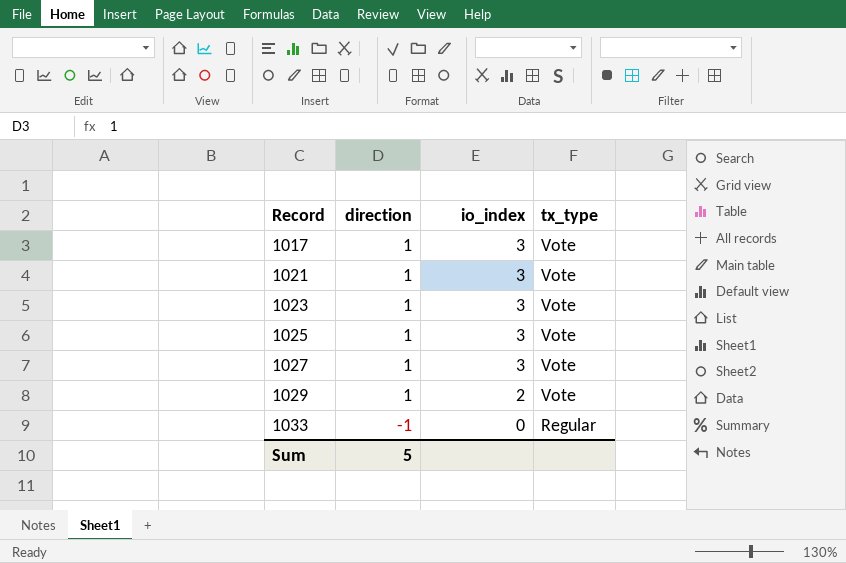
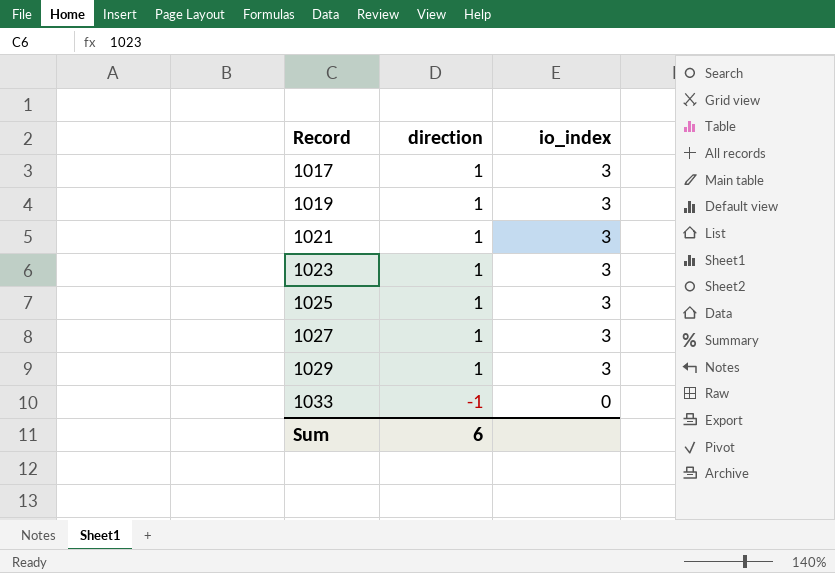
column tx_type | position: 4 -> none
row 1019: none -> 1 | 3
1029 | io_index: 2 -> 3
Sum | direction: 5 -> 6

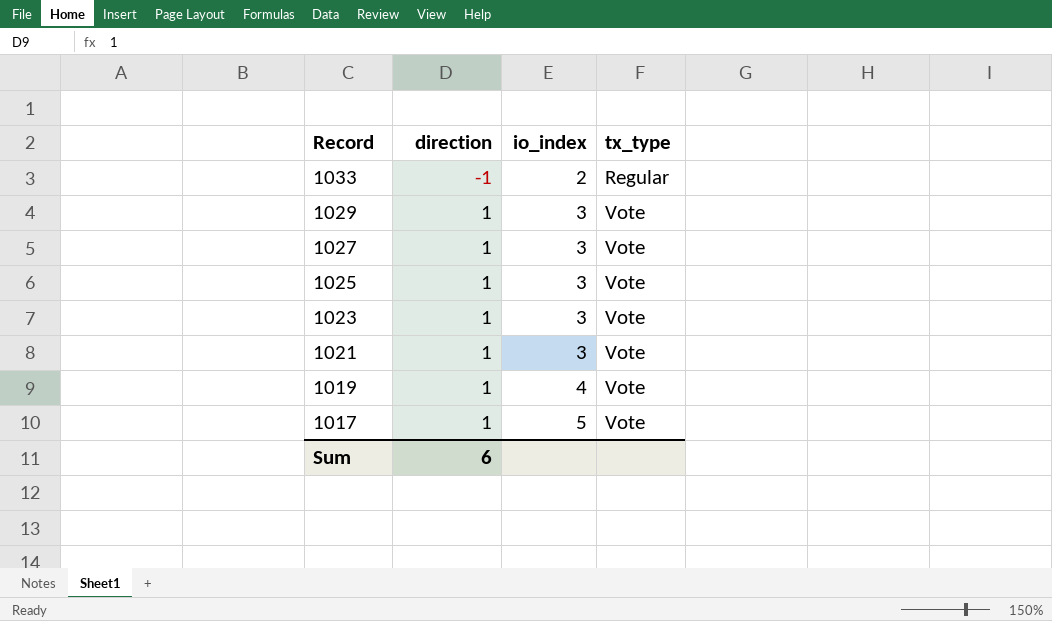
row order: Record ascending -> Record descending
column tx_type | position: none -> 4
1033 | io_index: 0 -> 2
1019 | io_index: 3 -> 4
1017 | io_index: 3 -> 5

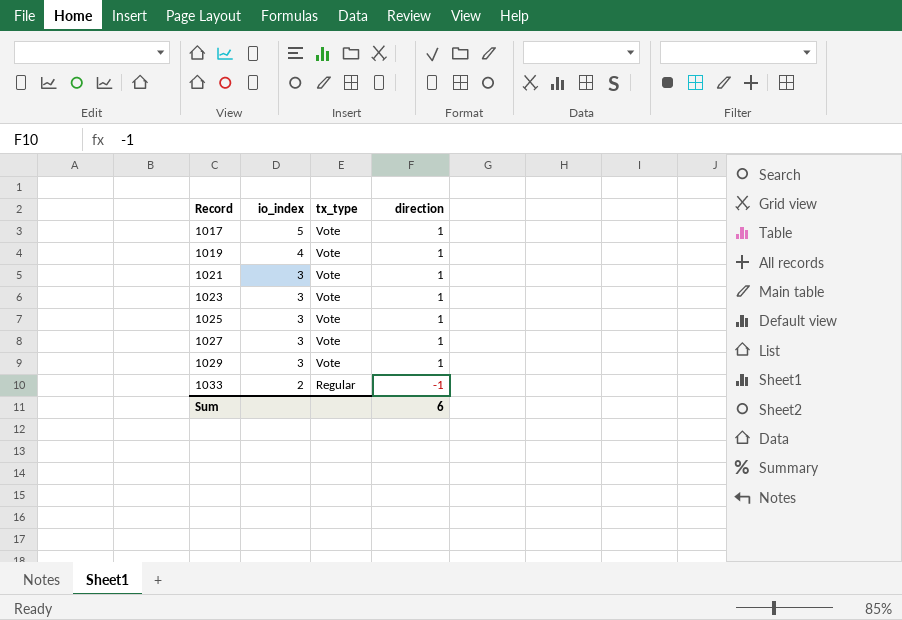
row order: Record descending -> Record ascending
column direction | position: 2 -> 4

